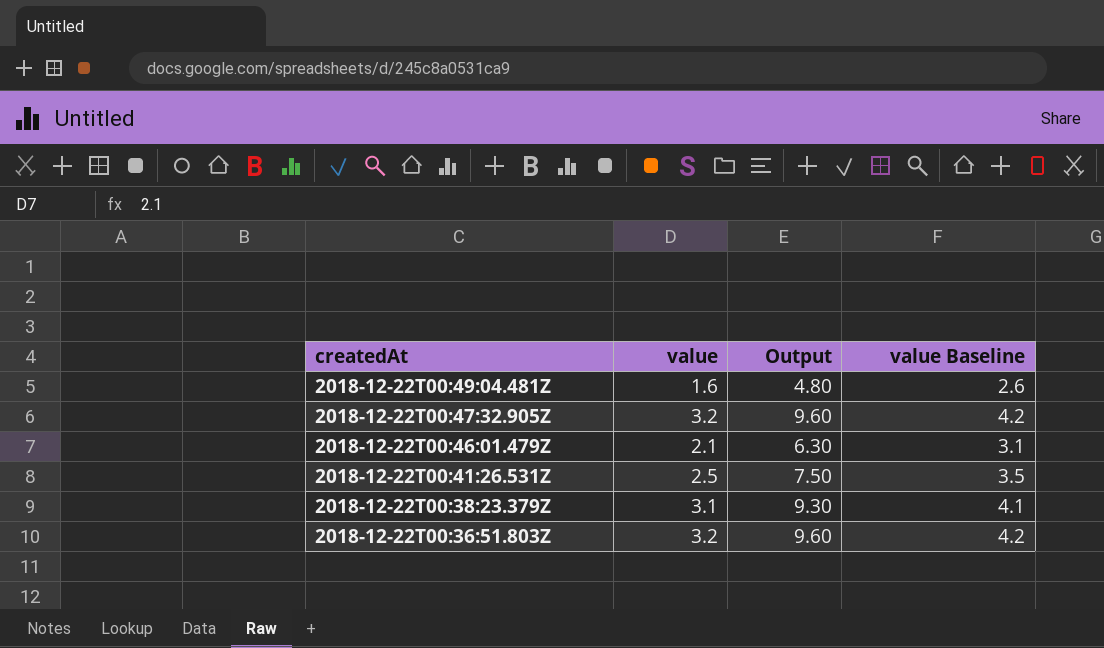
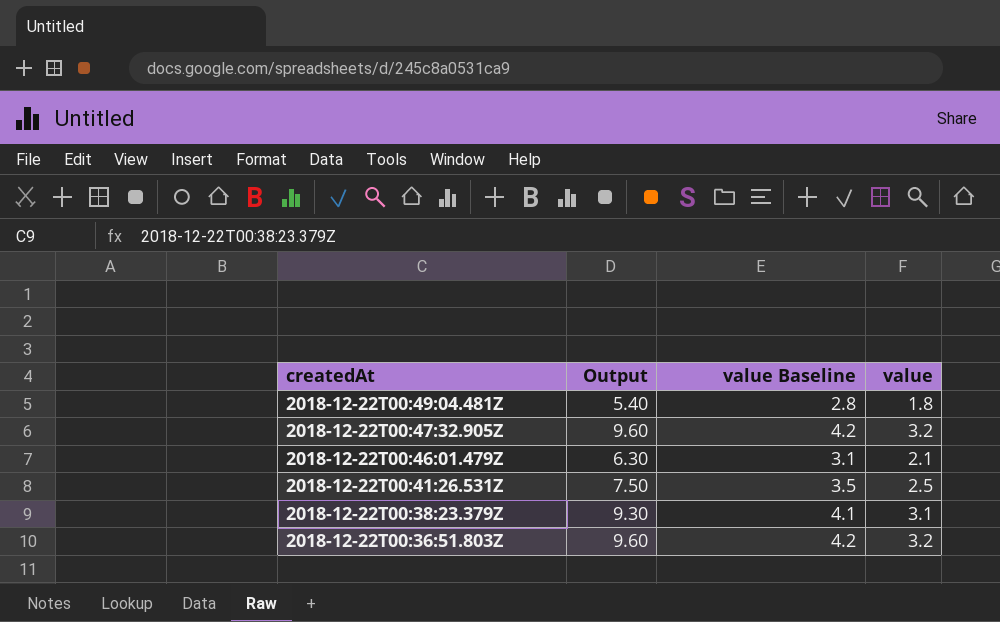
column value | position: 2 -> 4
2018-12-22T00:49:04.481Z | Output: 4.80 -> 5.40
2018-12-22T00:49:04.481Z | value Baseline: 2.6 -> 2.8
2018-12-22T00:49:04.481Z | value: 1.6 -> 1.8

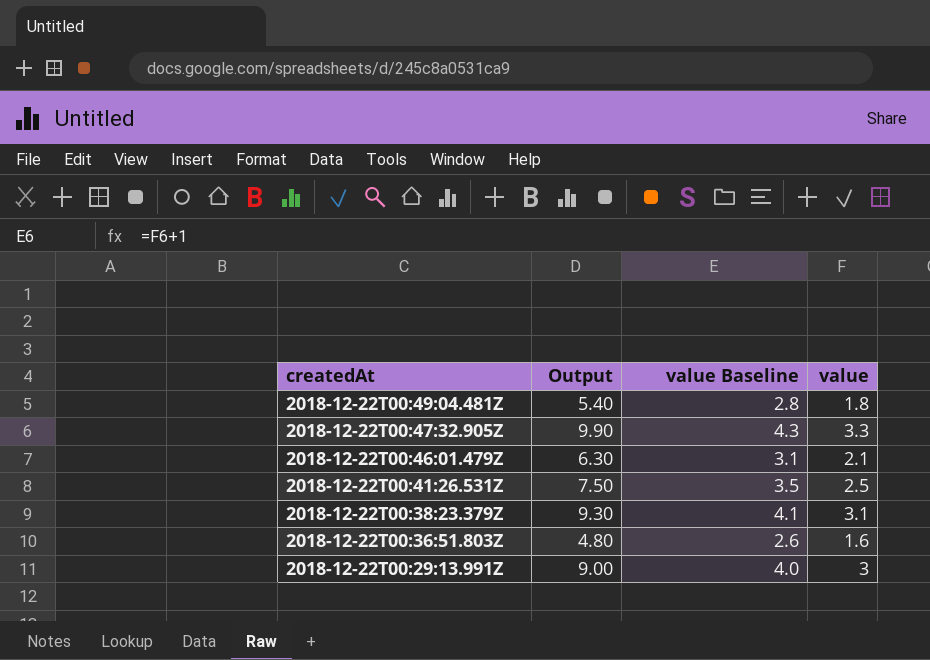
2018-12-22T00:47:32.905Z | Output: 9.60 -> 9.90
2018-12-22T00:47:32.905Z | value Baseline: 4.2 -> 4.3
2018-12-22T00:47:32.905Z | value: 3.2 -> 3.3
2018-12-22T00:36:51.803Z | Output: 9.60 -> 4.80
2018-12-22T00:36:51.803Z | value Baseline: 4.2 -> 2.6
2018-12-22T00:36:51.803Z | value: 3.2 -> 1.6
row 2018-12-22T00:29:13.991Z: none -> 9.00 | 4.0 | 3

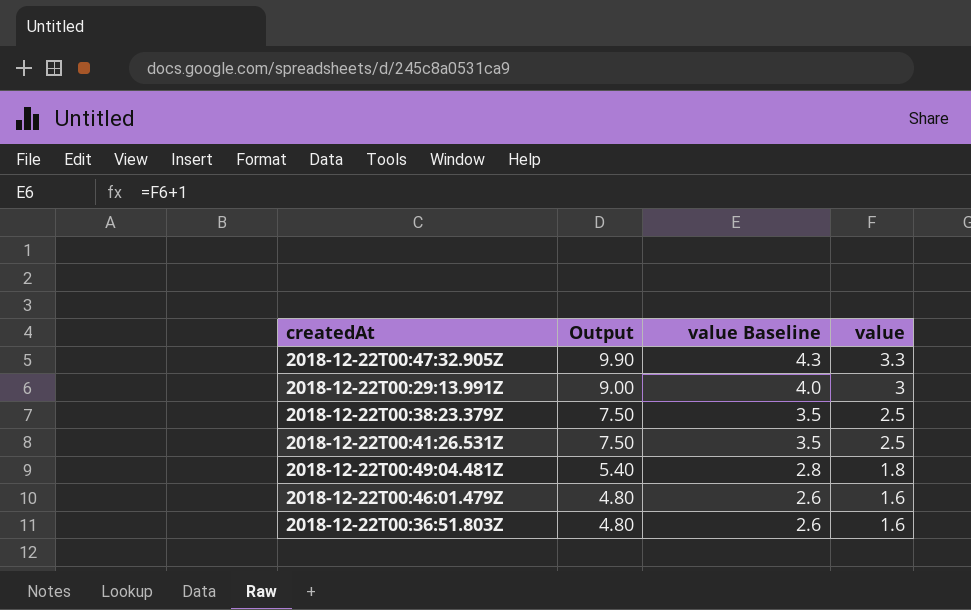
row order: createdAt descending -> Output descending
2018-12-22T00:38:23.379Z | Output: 9.30 -> 7.50
2018-12-22T00:38:23.379Z | value Baseline: 4.1 -> 3.5
2018-12-22T00:38:23.379Z | value: 3.1 -> 2.5
2018-12-22T00:46:01.479Z | Output: 6.30 -> 4.80
2018-12-22T00:46:01.479Z | value Baseline: 3.1 -> 2.6
2018-12-22T00:46:01.479Z | value: 2.1 -> 1.6

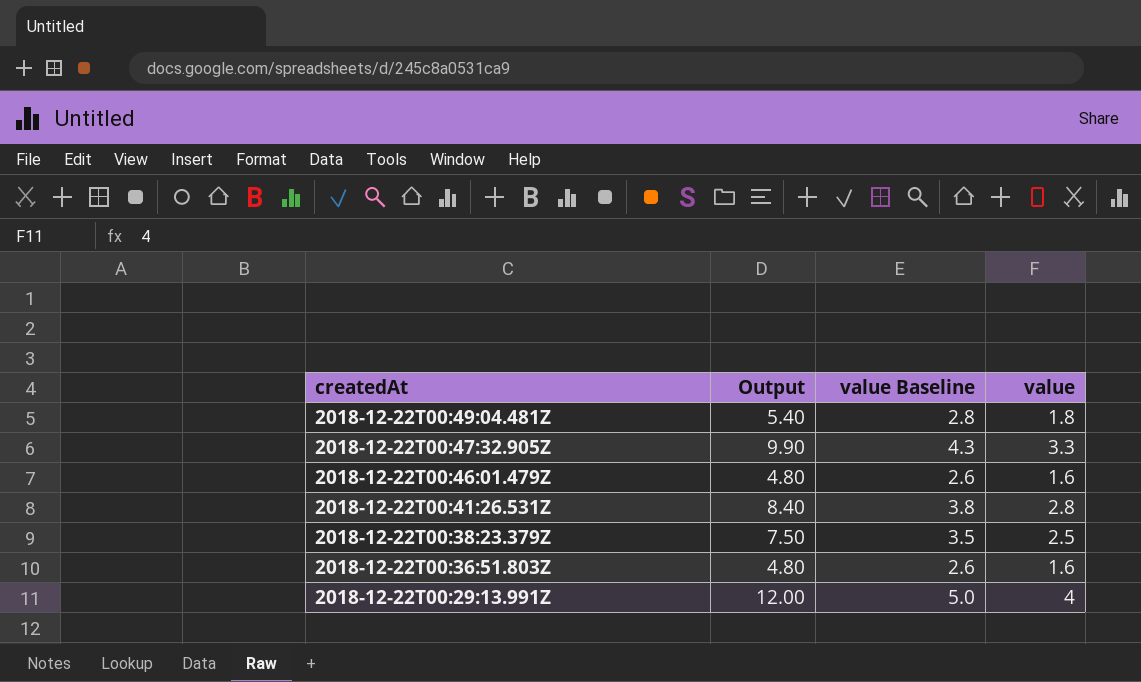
row order: Output descending -> createdAt descending
2018-12-22T00:41:26.531Z | Output: 7.50 -> 8.40
2018-12-22T00:41:26.531Z | value Baseline: 3.5 -> 3.8
2018-12-22T00:41:26.531Z | value: 2.5 -> 2.8
2018-12-22T00:29:13.991Z | Output: 9.00 -> 12.00
2018-12-22T00:29:13.991Z | value Baseline: 4.0 -> 5.0
2018-12-22T00:29:13.991Z | value: 3 -> 4

